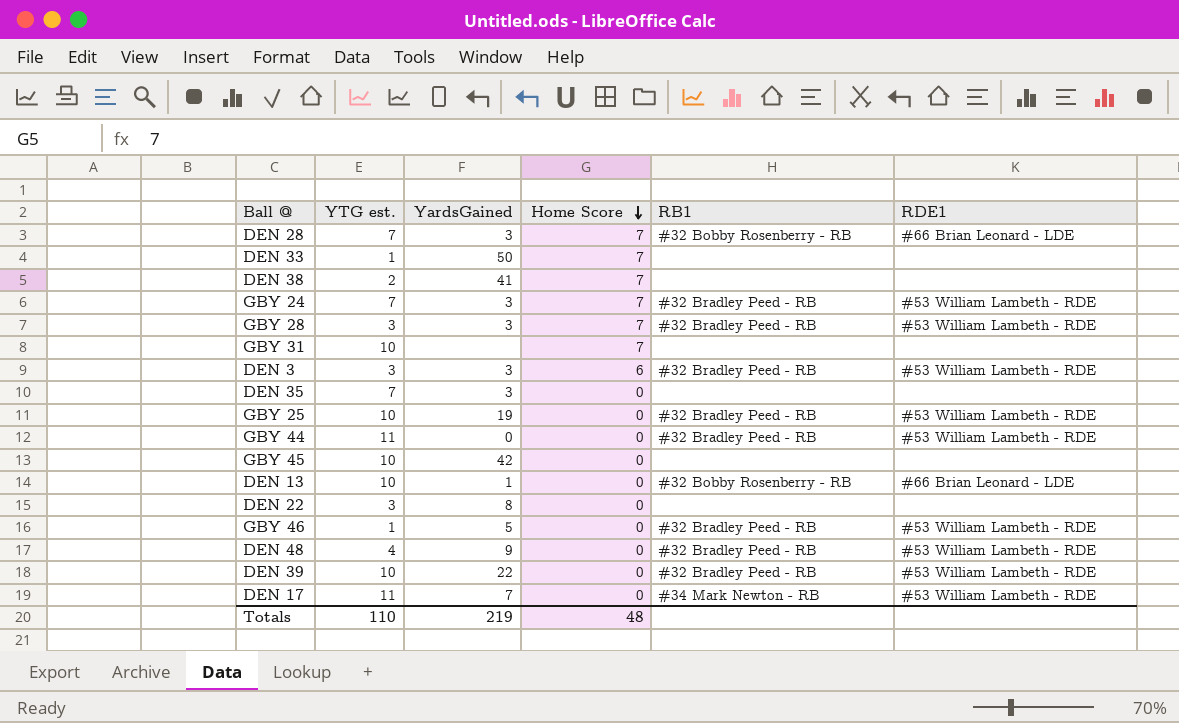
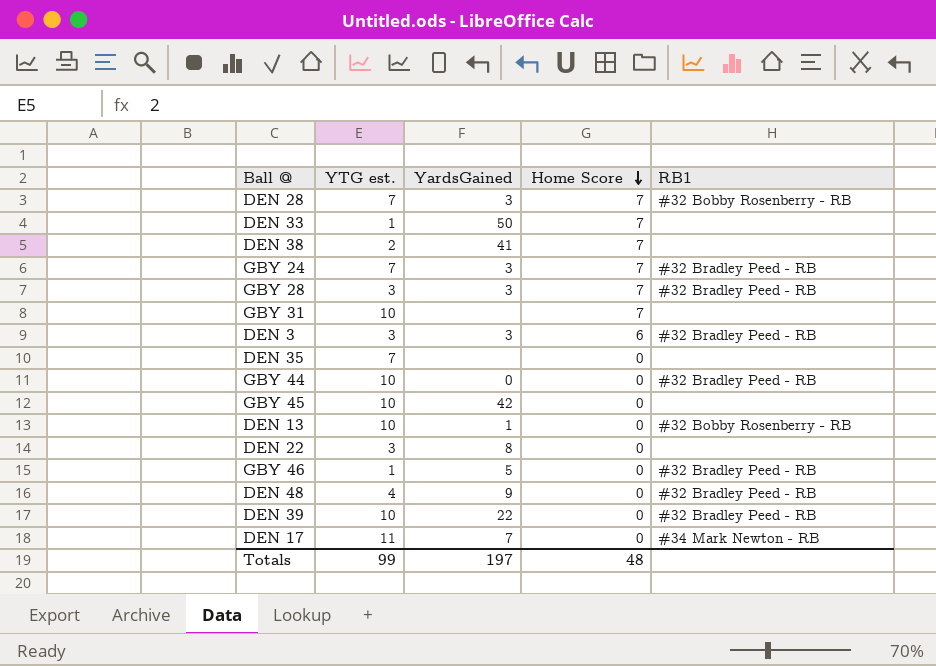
column RDE1 | position: 6 -> none
row GBY 25: 10 | 19 | 0 | #32 Bradley Peed - RB | #53 William Lambeth - RDE -> none
DEN 35 | YardsGained: 3 -> none
GBY 44 | YTG est.: 11 -> 10
Totals | YTG est.: 110 -> 99
Totals | YardsGained: 219 -> 197

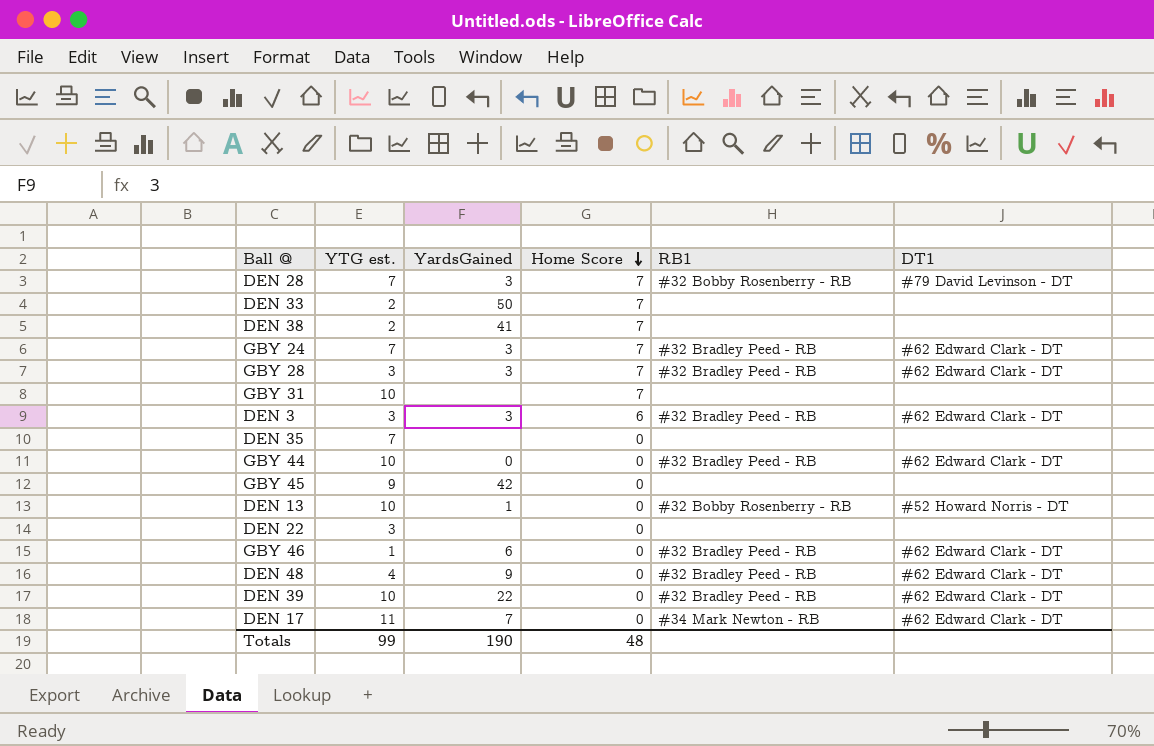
column DT1 | position: none -> 6
DEN 33 | YTG est.: 1 -> 2
GBY 45 | YTG est.: 10 -> 9
DEN 22 | YardsGained: 8 -> none
GBY 46 | YardsGained: 5 -> 6
Totals | YardsGained: 197 -> 190

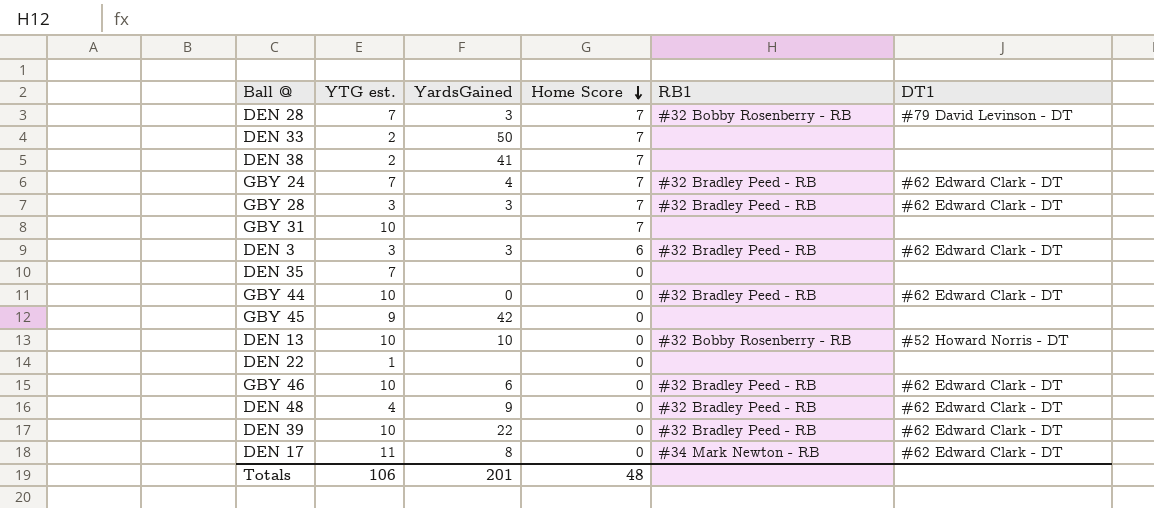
GBY 24 | YardsGained: 3 -> 4
DEN 13 | YardsGained: 1 -> 10
DEN 22 | YTG est.: 3 -> 1
GBY 46 | YTG est.: 1 -> 10
DEN 17 | YardsGained: 7 -> 8
Totals | YTG est.: 99 -> 106
Totals | YardsGained: 190 -> 201

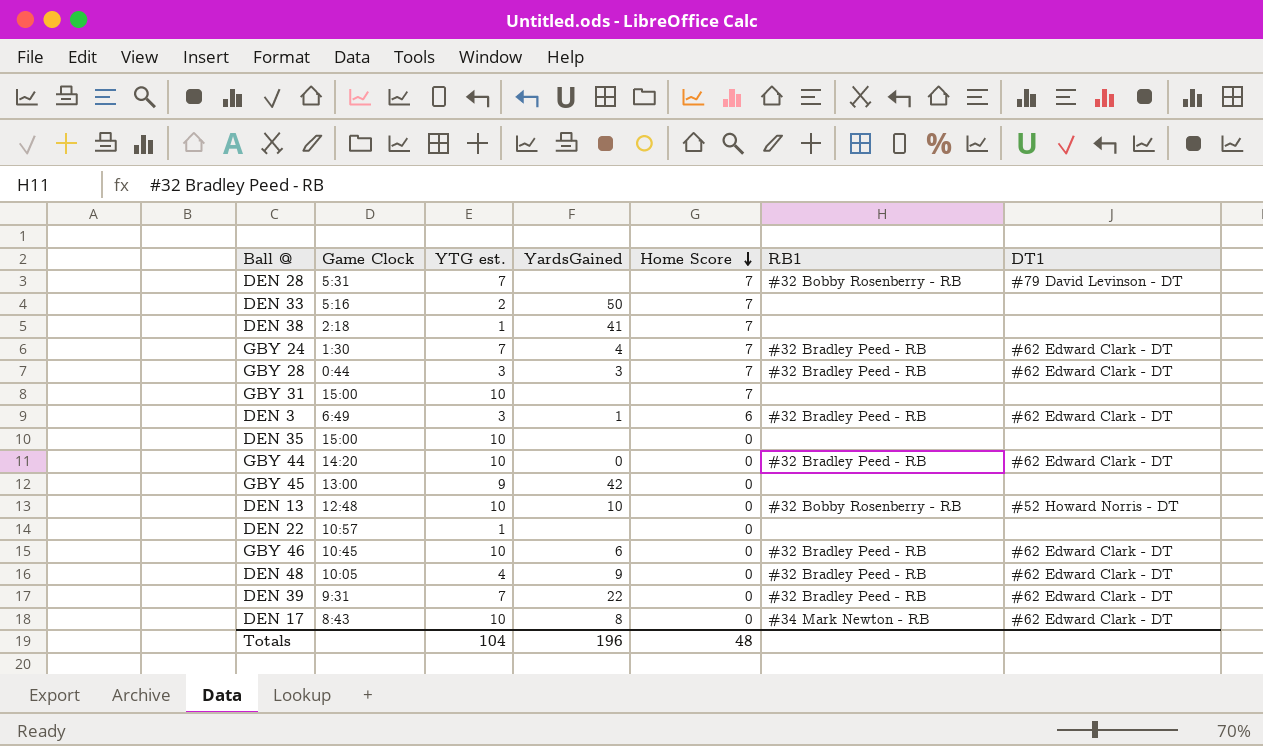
column Game Clock | position: none -> 2
DEN 28 | YardsGained: 3 -> none
DEN 38 | YTG est.: 2 -> 1
DEN 3 | YardsGained: 3 -> 1
DEN 35 | YTG est.: 7 -> 10
DEN 39 | YTG est.: 10 -> 7
DEN 17 | YTG est.: 11 -> 10
Totals | YTG est.: 106 -> 104
Totals | YardsGained: 201 -> 196

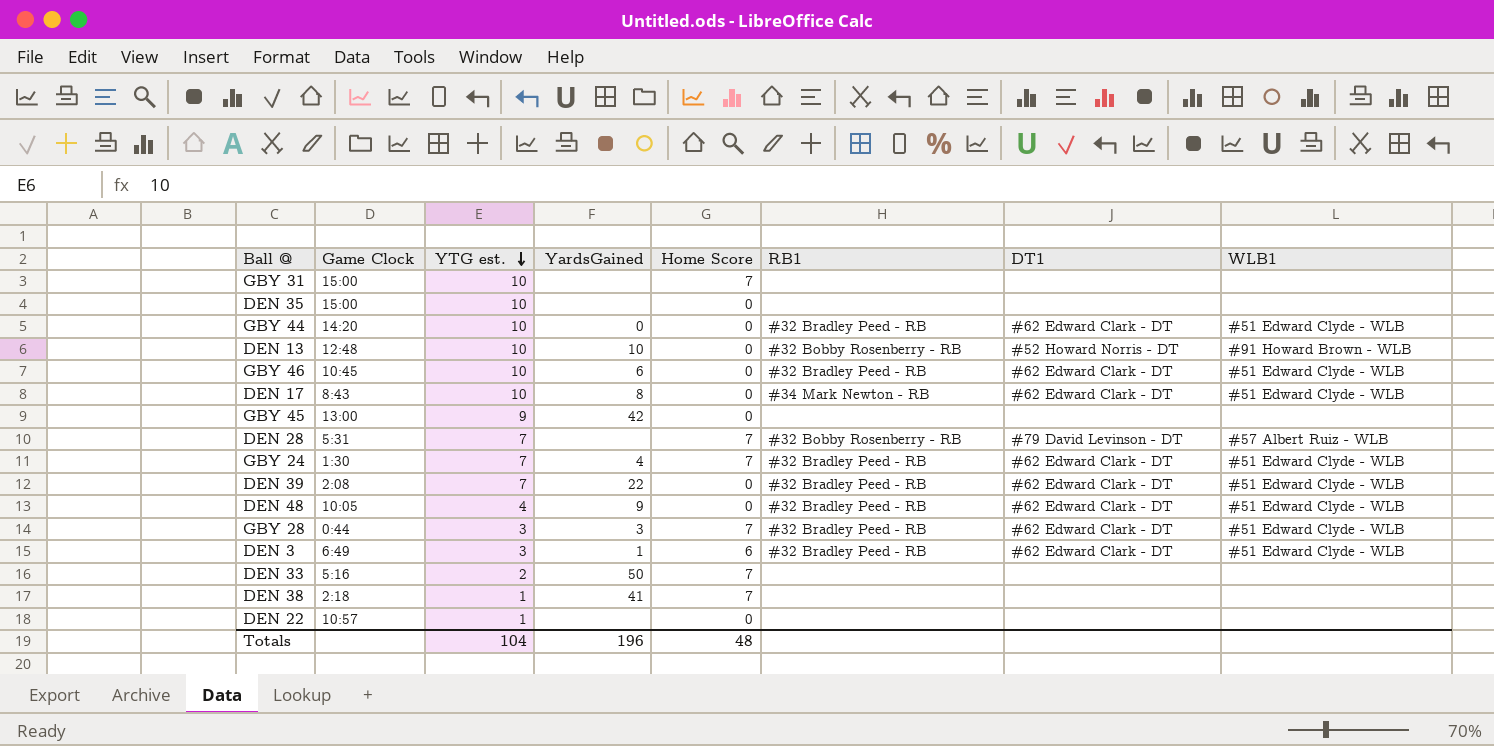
row order: Home Score descending -> YTG est. descending
column WLB1 | position: none -> 8
DEN 39 | Game Clock: 9:31 -> 2:08

